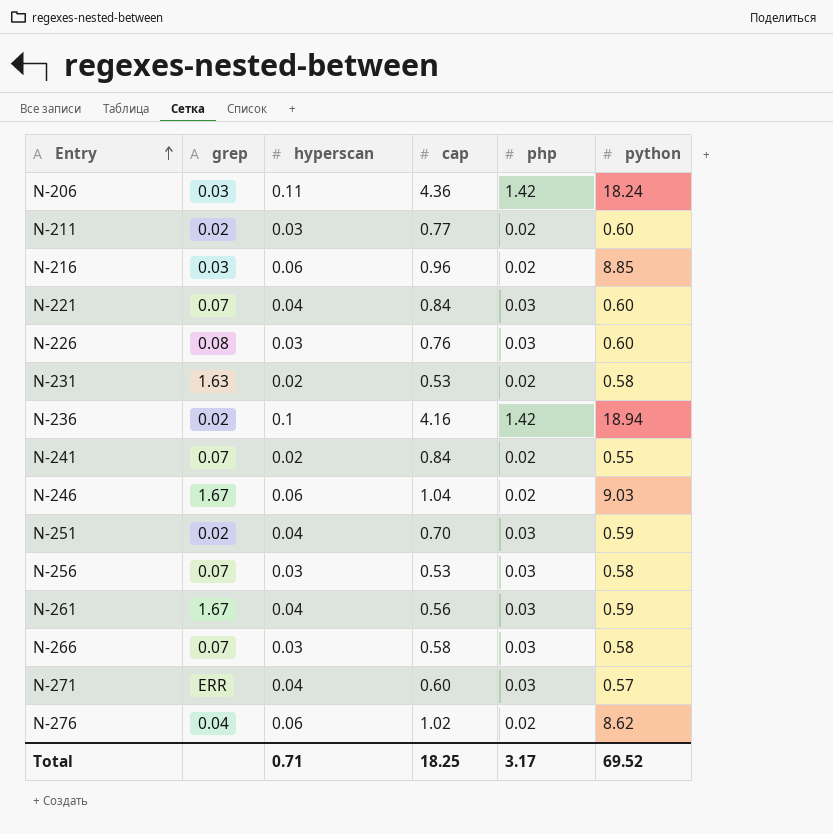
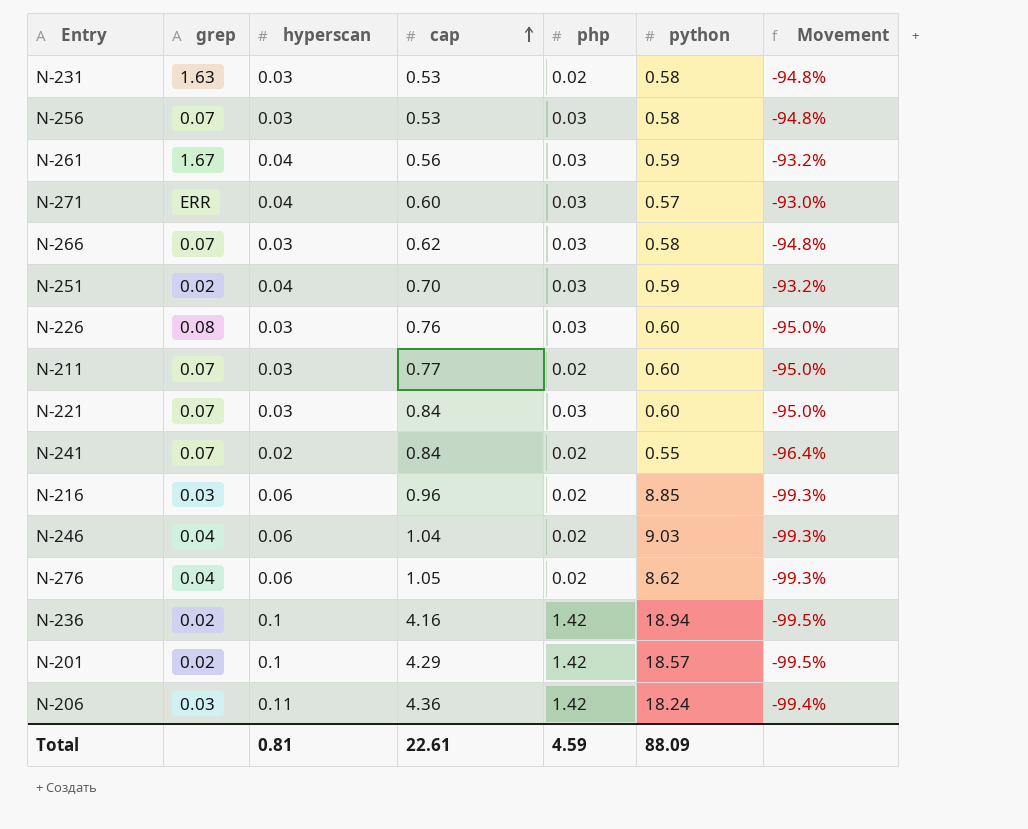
row order: Entry ascending -> cap ascending
column Movement | formula: none -> ([hyperscan] - [python]) / [python]
N-231 | hyperscan: 0.02 -> 0.03
N-266 | cap: 0.58 -> 0.62
N-211 | grep: 0.02 -> 0.07
N-221 | hyperscan: 0.04 -> 0.03
N-246 | grep: 1.67 -> 0.04
N-276 | cap: 1.02 -> 1.05
row N-201: none -> 0.02 | 0.1 | 4.29 | 1.42 | 18.57 | -99.5%
Total | hyperscan: 0.71 -> 0.81
Total | cap: 18.25 -> 22.61
Total | php: 3.17 -> 4.59
Total | python: 69.52 -> 88.09

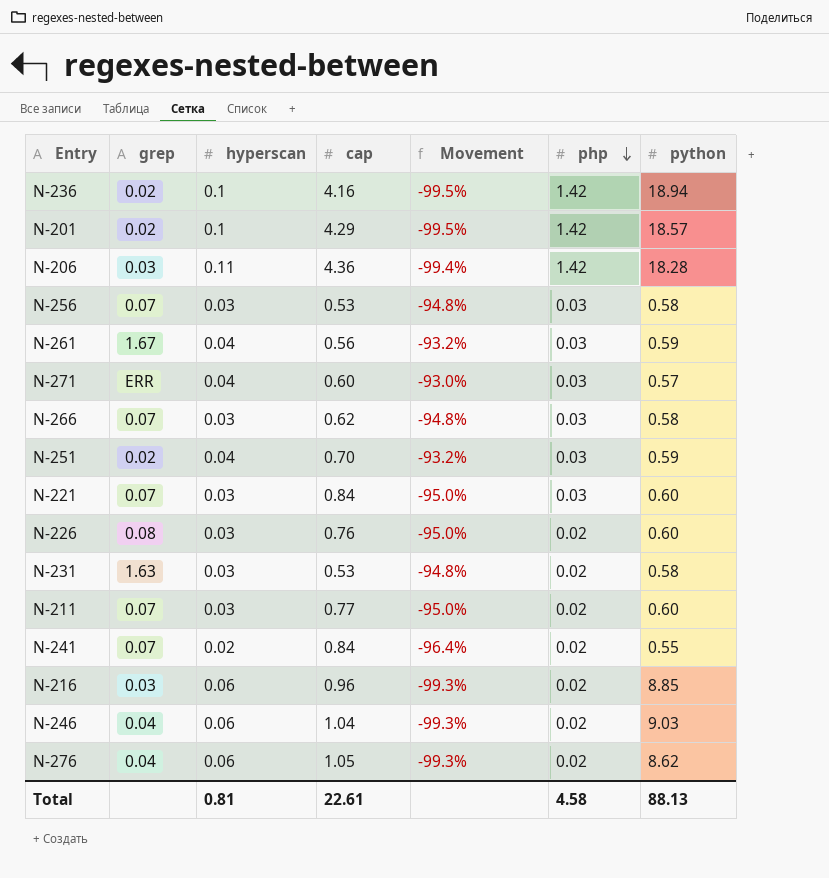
row order: cap ascending -> php descending
column Movement | position: 7 -> 5
N-206 | python: 18.24 -> 18.28
N-226 | php: 0.03 -> 0.02
Total | php: 4.59 -> 4.58
Total | python: 88.09 -> 88.13

